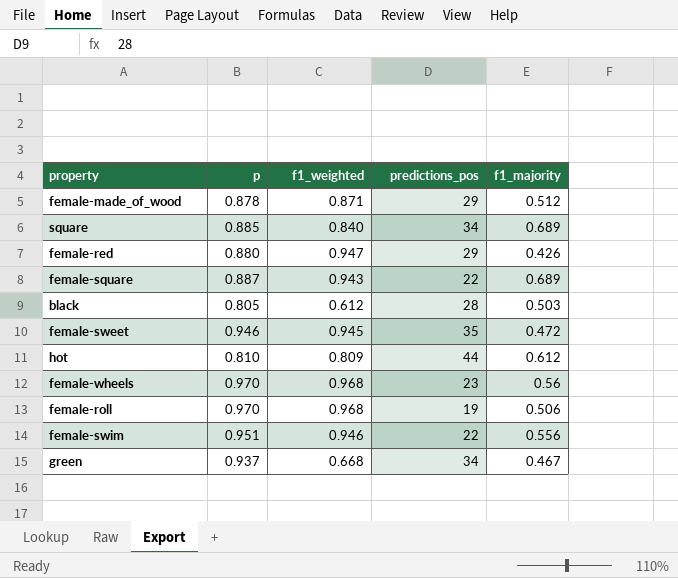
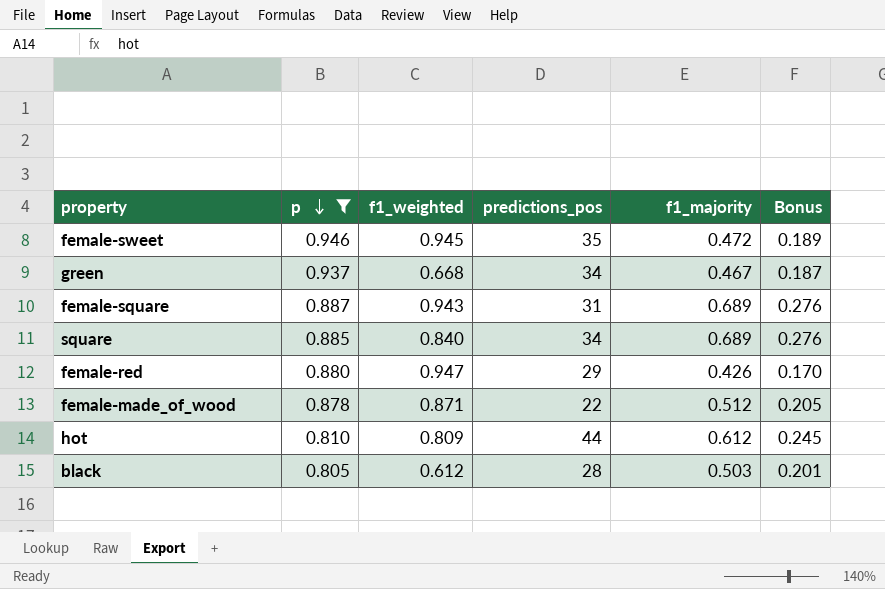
filter: none -> p <= 0.946
row order: none -> p descending
column Bonus | formula: none -> [f1_majority] * 0.4
female-square | predictions_pos: 22 -> 31
female-made_of_wood | predictions_pos: 29 -> 22

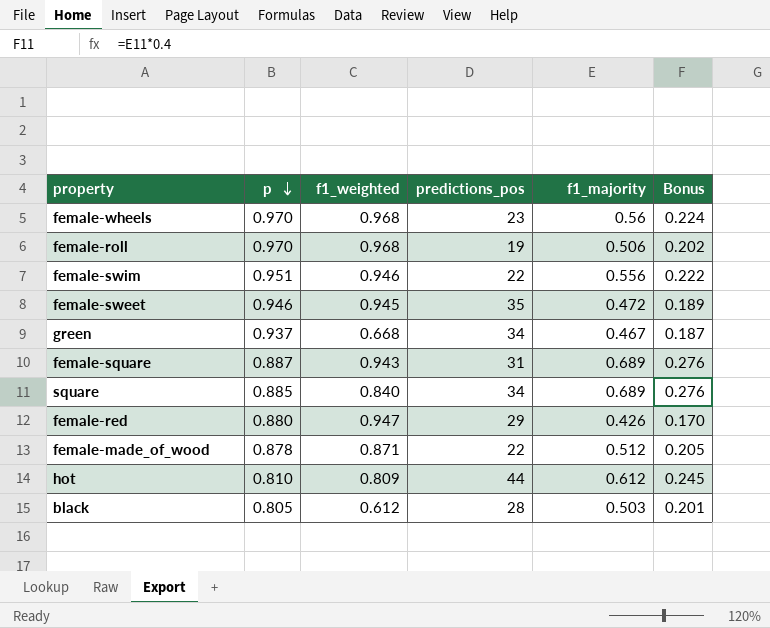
filter: p <= 0.946 -> none

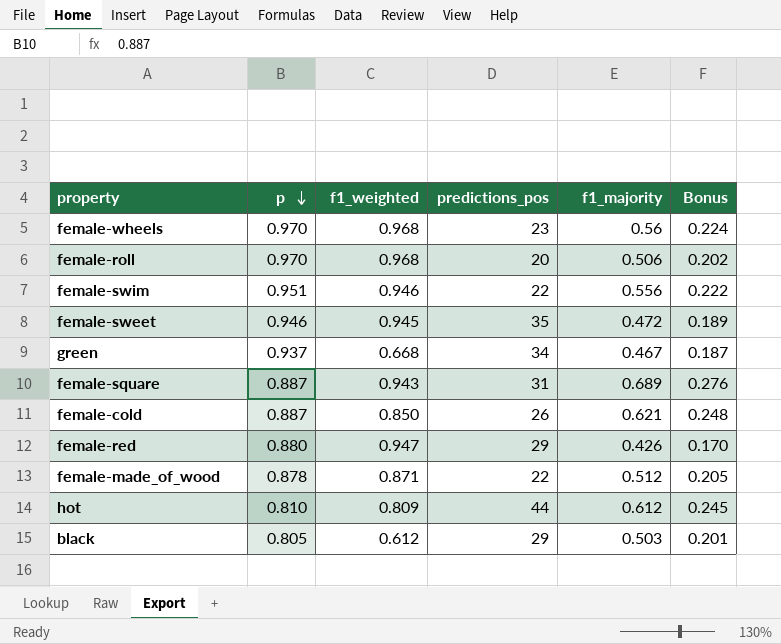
row square: 0.885 | 0.840 | 34 | 0.689 | 0.276 -> none
female-roll | predictions_pos: 19 -> 20
row female-cold: none -> 0.887 | 0.850 | 26 | 0.621 | 0.248
black | predictions_pos: 28 -> 29

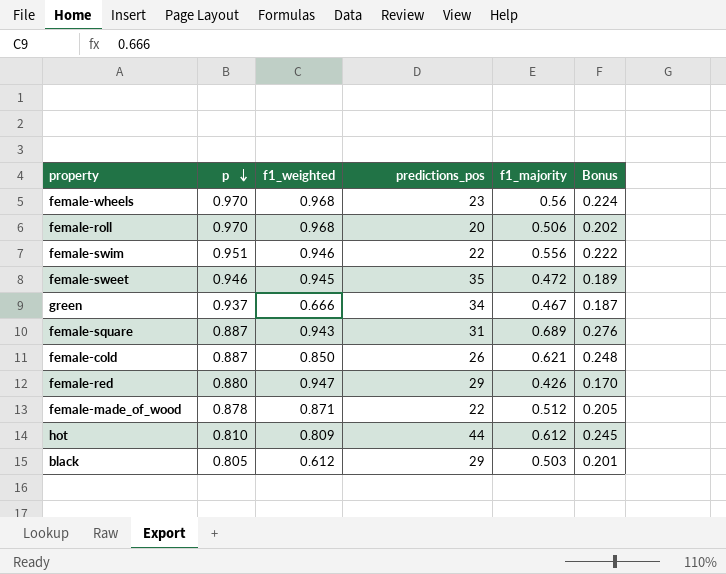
green | f1_weighted: 0.668 -> 0.666

